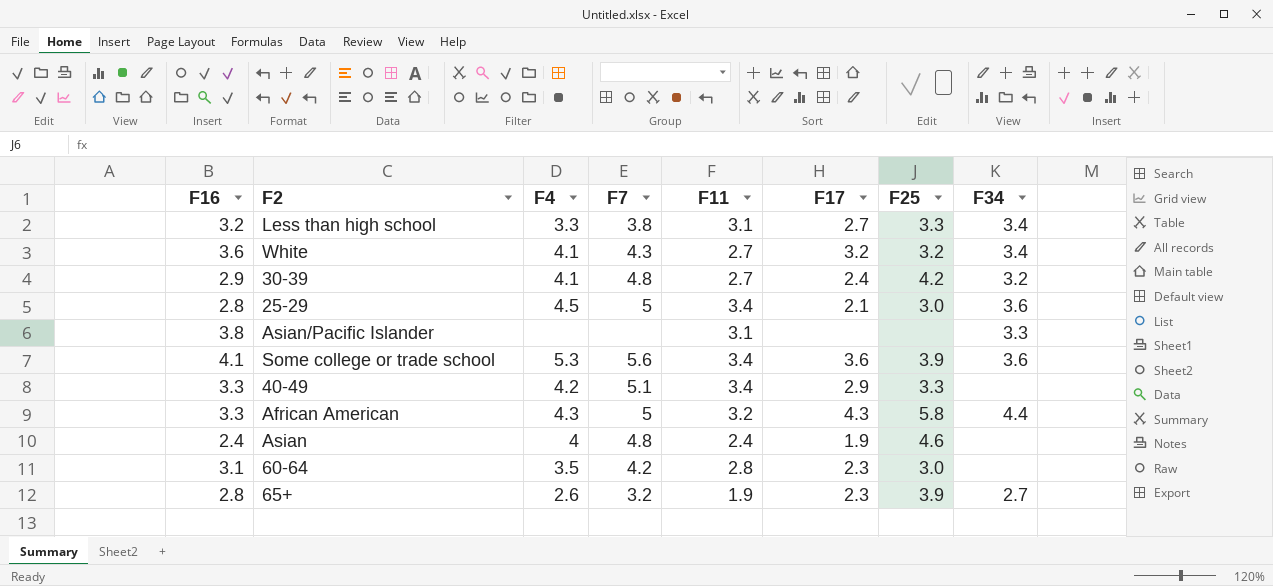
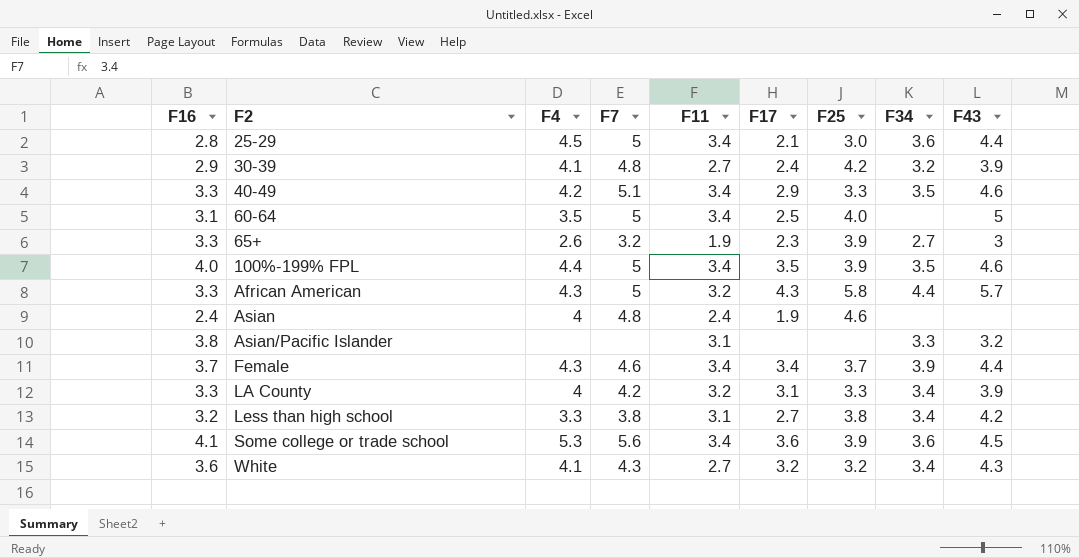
row order: none -> F2 ascending
column F43 | position: none -> 9
40-49 | F34: none -> 3.5
60-64 | F7: 4.2 -> 5
60-64 | F11: 2.8 -> 3.4
60-64 | F17: 2.3 -> 2.5
60-64 | F25: 3.0 -> 4.0
65+ | F16: 2.8 -> 3.3
row 100%-199% FPL: none -> 4.0 | 4.4 | 5 | 3.4 | 3.5 | 3.9 | 3.5 | 4.6
row Female: none -> 3.7 | 4.3 | 4.6 | 3.4 | 3.4 | 3.7 | 3.9 | 4.4
row LA County: none -> 3.3 | 4 | 4.2 | 3.2 | 3.1 | 3.3 | 3.4 | 3.9
Less than high school | F25: 3.3 -> 3.8

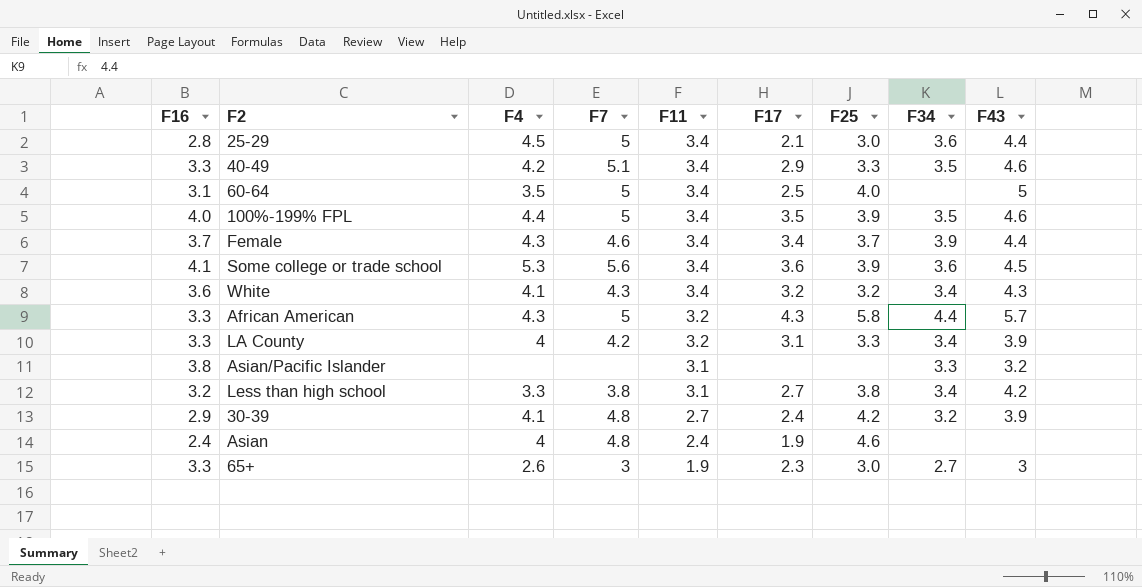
row order: F2 ascending -> F11 descending
White | F11: 2.7 -> 3.4
65+ | F7: 3.2 -> 3
65+ | F25: 3.9 -> 3.0

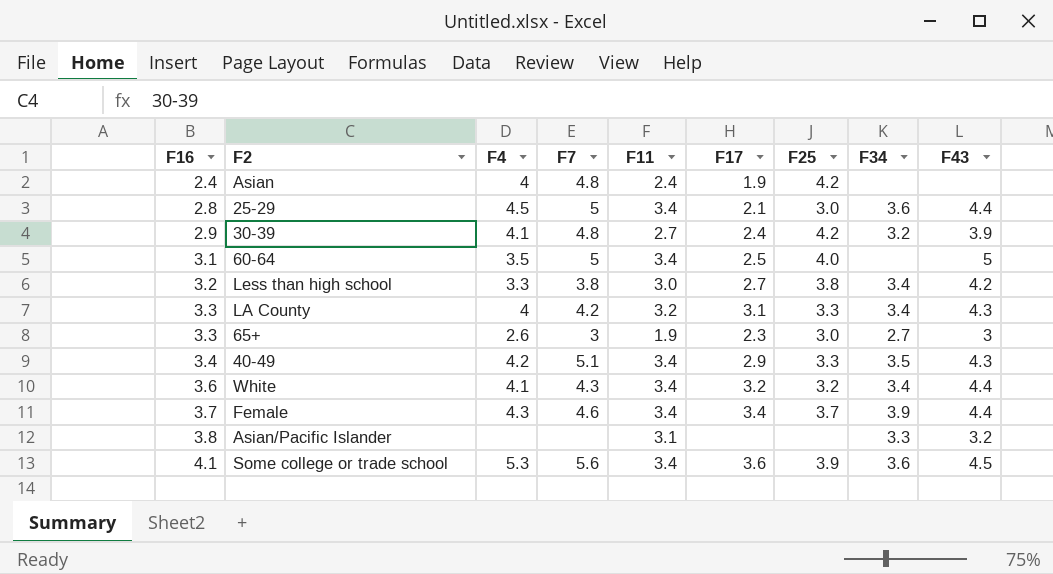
row order: F11 descending -> F16 ascending
row 100%-199% FPL: 4.0 | 4.4 | 5 | 3.4 | 3.5 | 3.9 | 3.5 | 4.6 -> none
row African American: 3.3 | 4.3 | 5 | 3.2 | 4.3 | 5.8 | 4.4 | 5.7 -> none
Asian | F25: 4.6 -> 4.2
Less than high school | F11: 3.1 -> 3.0
LA County | F43: 3.9 -> 4.3
40-49 | F16: 3.3 -> 3.4
40-49 | F43: 4.6 -> 4.3
White | F43: 4.3 -> 4.4

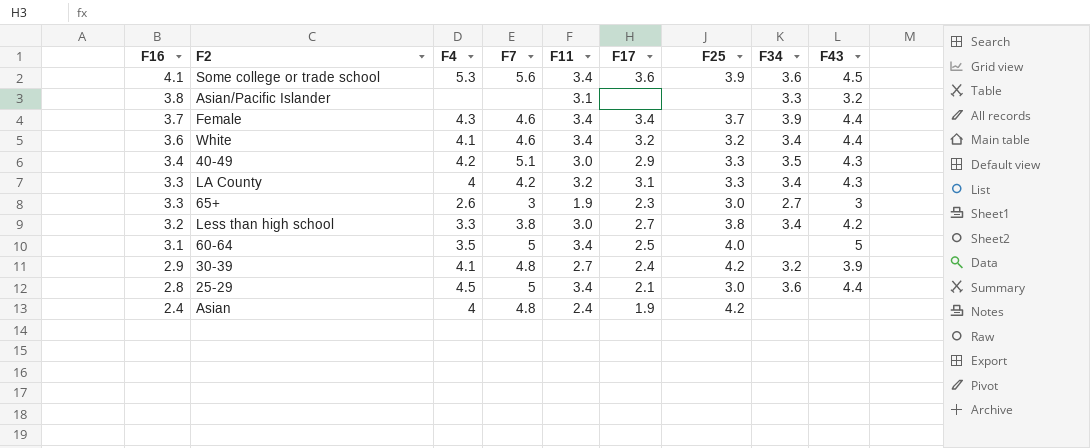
row order: F16 ascending -> F16 descending
White | F7: 4.3 -> 4.6
40-49 | F11: 3.4 -> 3.0

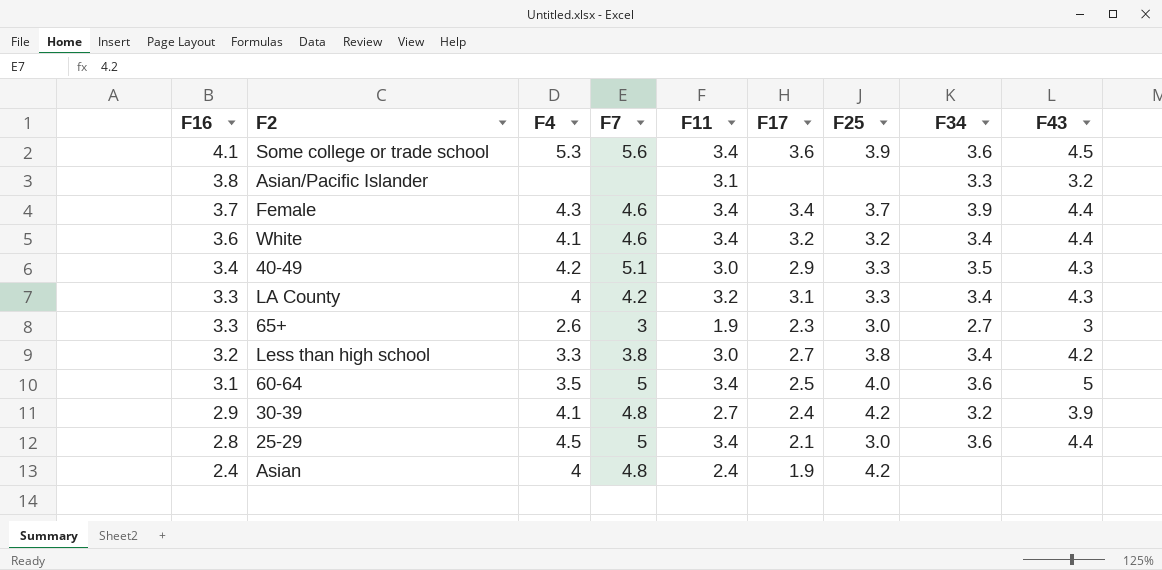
60-64 | F34: none -> 3.6

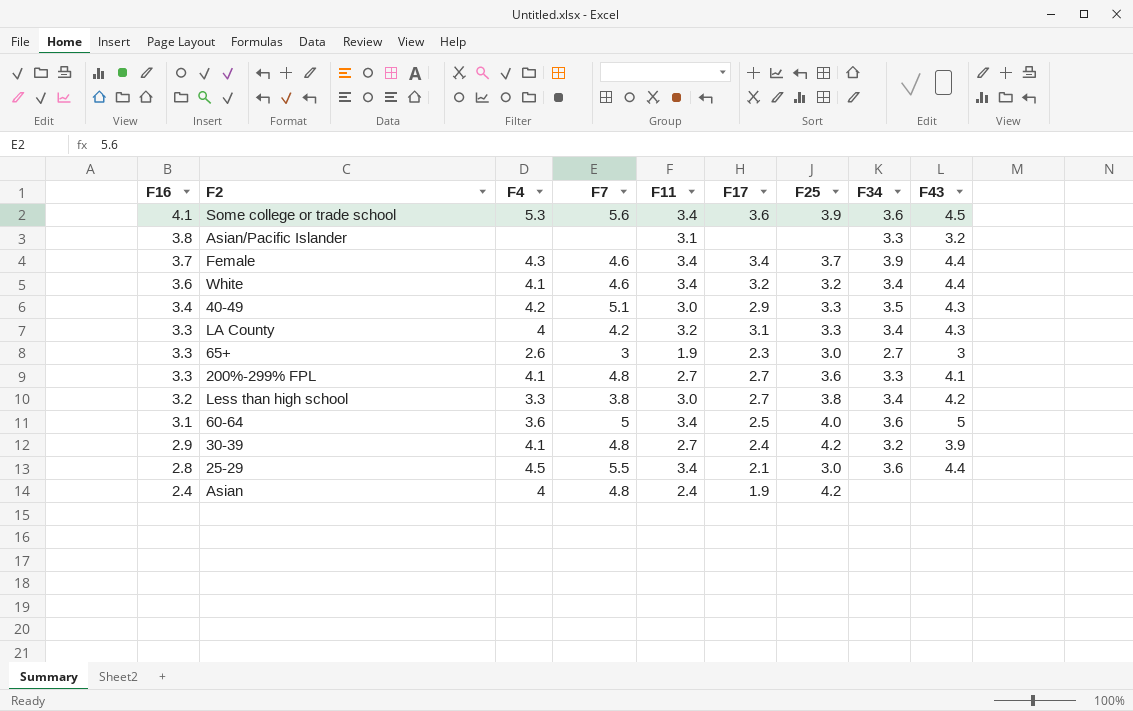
row 200%-299% FPL: none -> 3.3 | 4.1 | 4.8 | 2.7 | 2.7 | 3.6 | 3.3 | 4.1
60-64 | F4: 3.5 -> 3.6
25-29 | F7: 5 -> 5.5

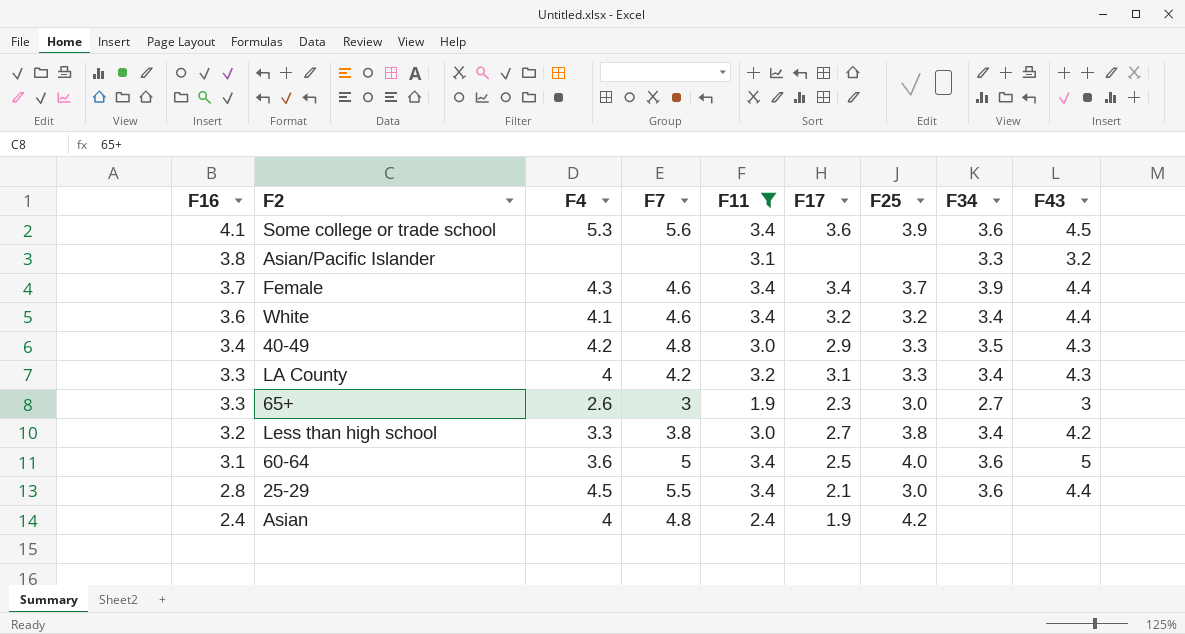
filter: none -> F11 != 2.7
40-49 | F7: 5.1 -> 4.8

